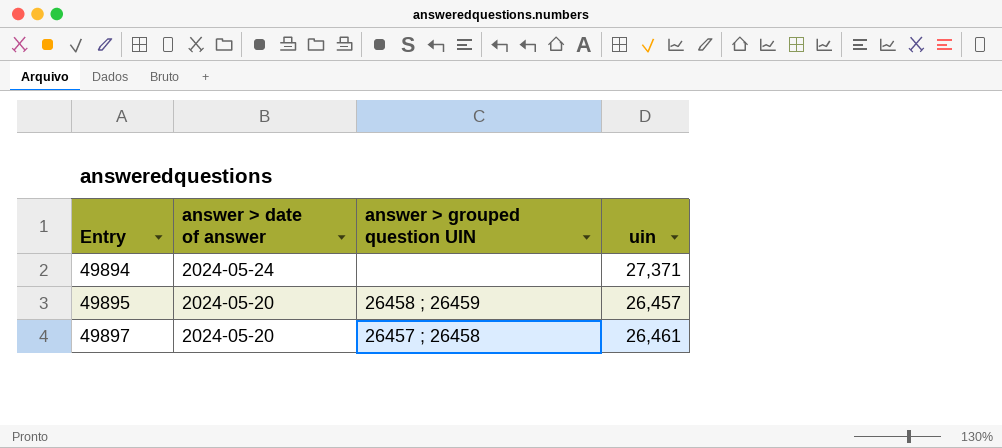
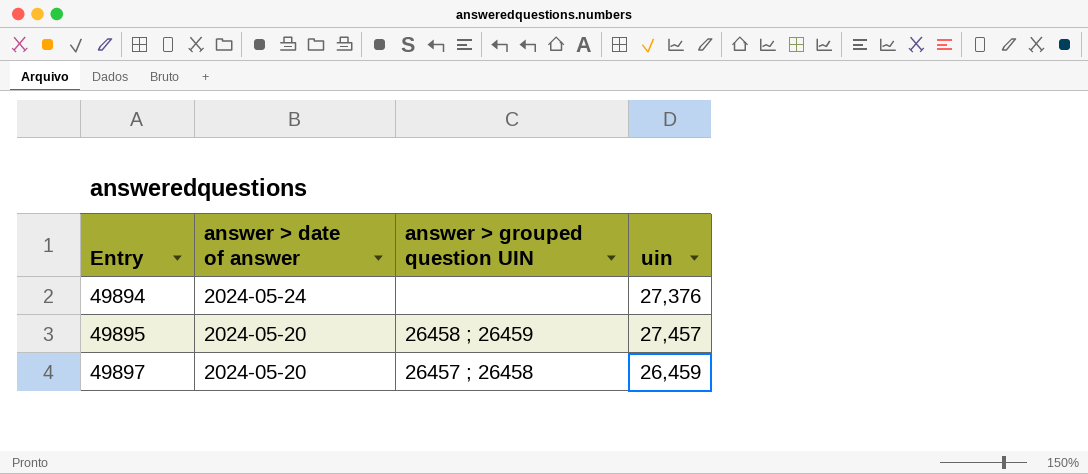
49894 | uin: 27,371 -> 27,376
49895 | uin: 26,457 -> 27,457
49897 | uin: 26,461 -> 26,459

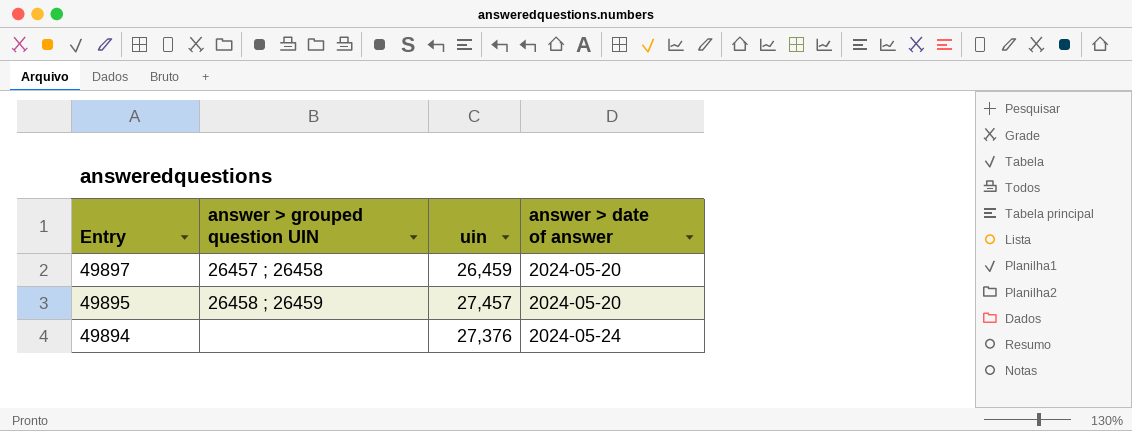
row order: Entry ascending -> Entry descending
column answer > date of answer | position: 2 -> 4

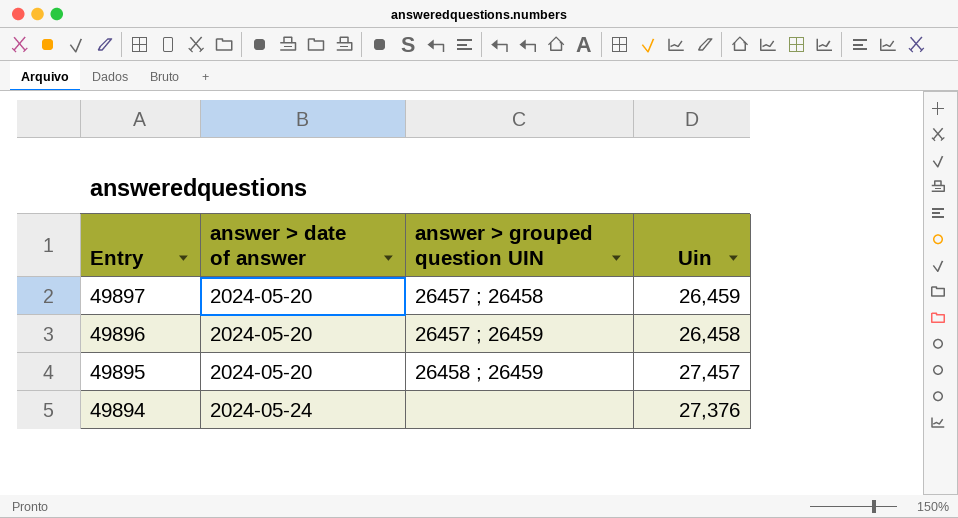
column answer > date of answer | position: 4 -> 2
column name: uin -> Uin
row 49896: none -> 2024-05-20 | 26457 ; 26459 | 26,458

